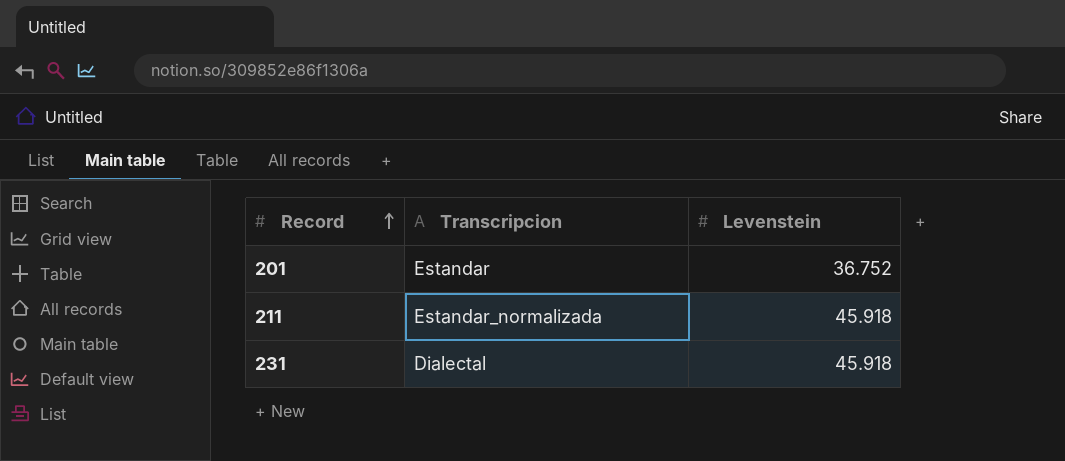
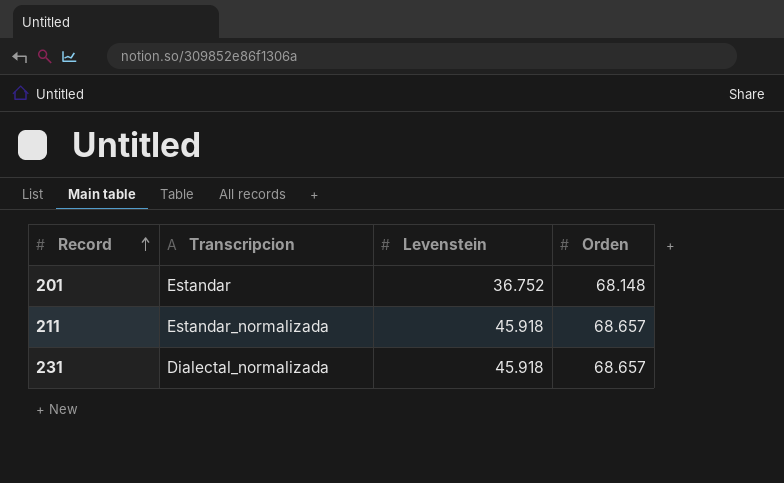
column Orden | position: none -> 4
231 | Transcripcion: Dialectal -> Dialectal_normalizada

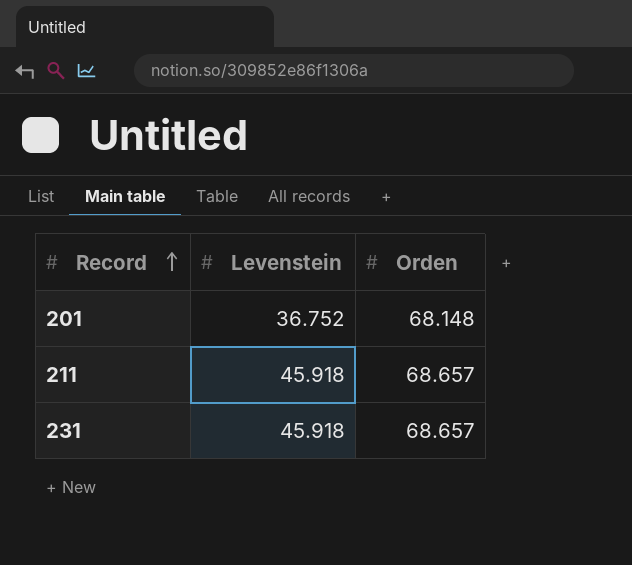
column Transcripcion | position: 2 -> none

